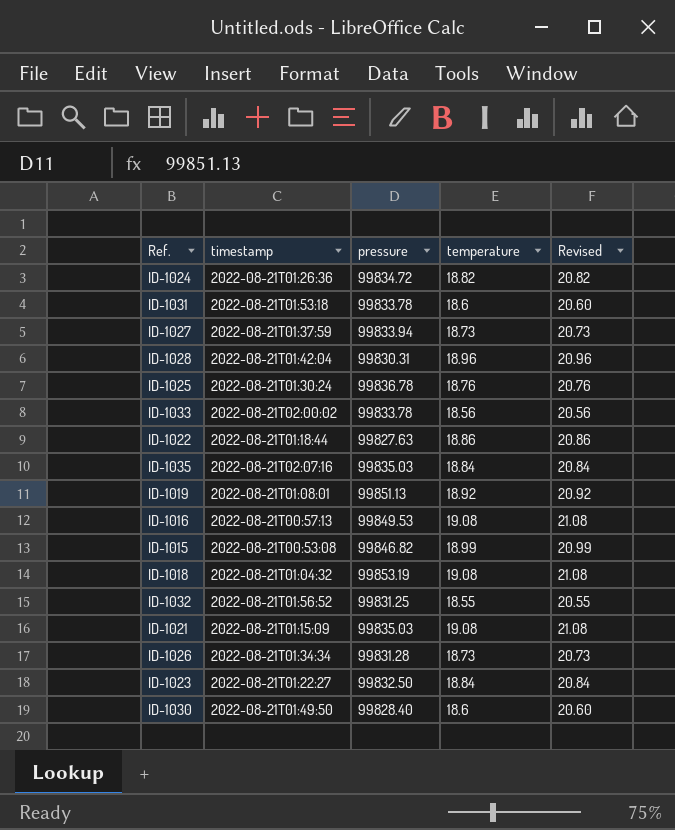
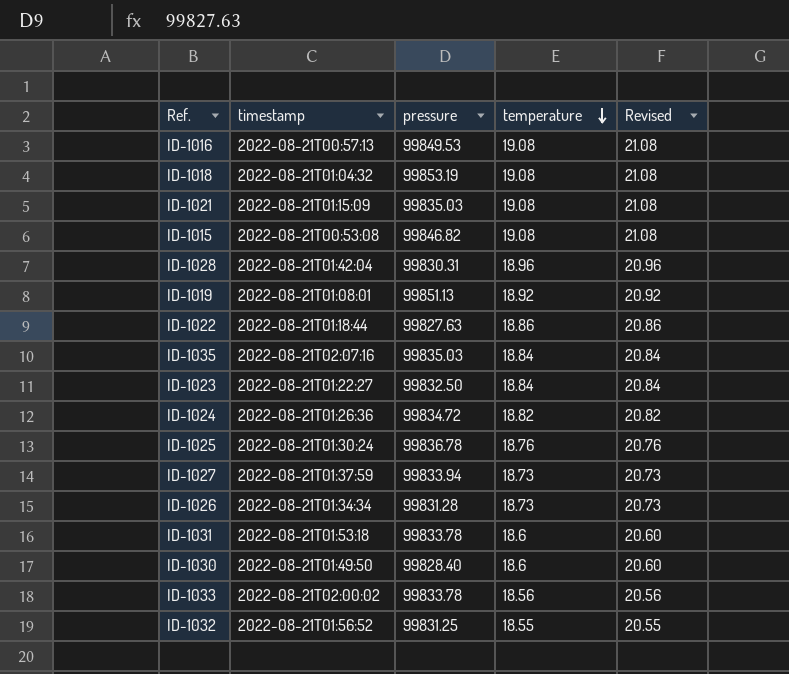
row order: none -> temperature descending
ID-1015 | temperature: 18.99 -> 19.08
ID-1015 | Revised: 20.99 -> 21.08

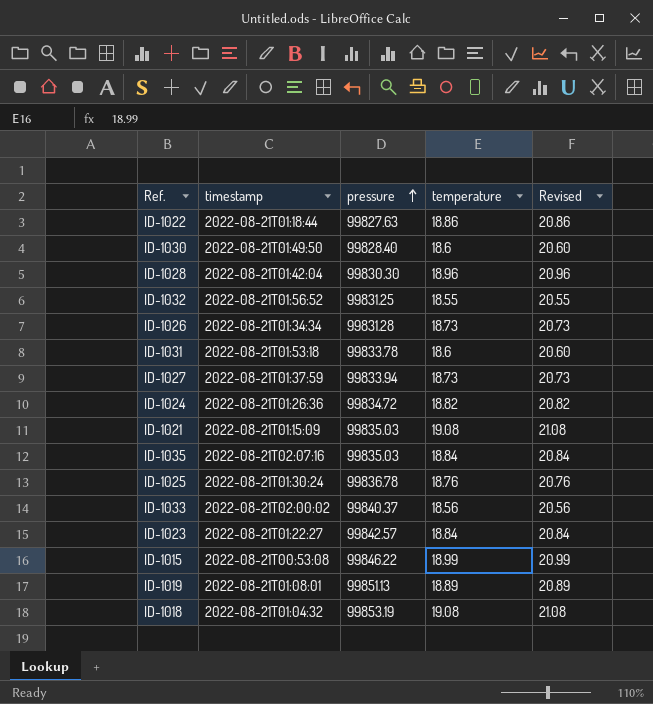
row order: temperature descending -> pressure ascending
row ID-1016: 2022-08-21T00:57:13 | 99849.53 | 19.08 | 21.08 -> none
ID-1028 | pressure: 99830.31 -> 99830.30
ID-1033 | pressure: 99833.78 -> 99840.37
ID-1023 | pressure: 99832.50 -> 99842.57
ID-1015 | pressure: 99846.82 -> 99846.22
ID-1015 | temperature: 19.08 -> 18.99
ID-1015 | Revised: 21.08 -> 20.99
ID-1019 | temperature: 18.92 -> 18.89
ID-1019 | Revised: 20.92 -> 20.89

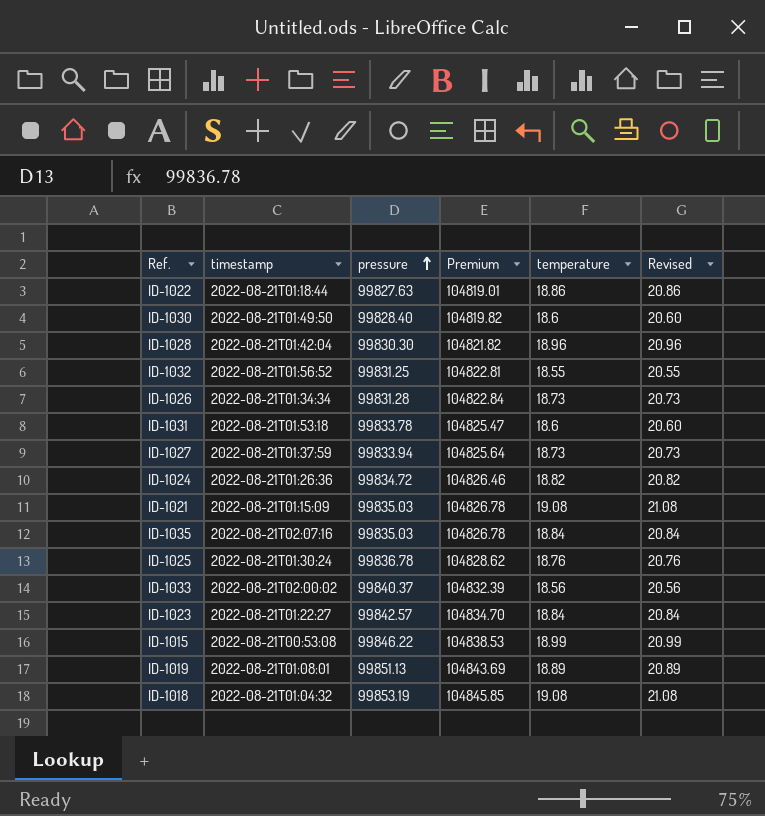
column Premium | formula: none -> [pressure] * 1.05

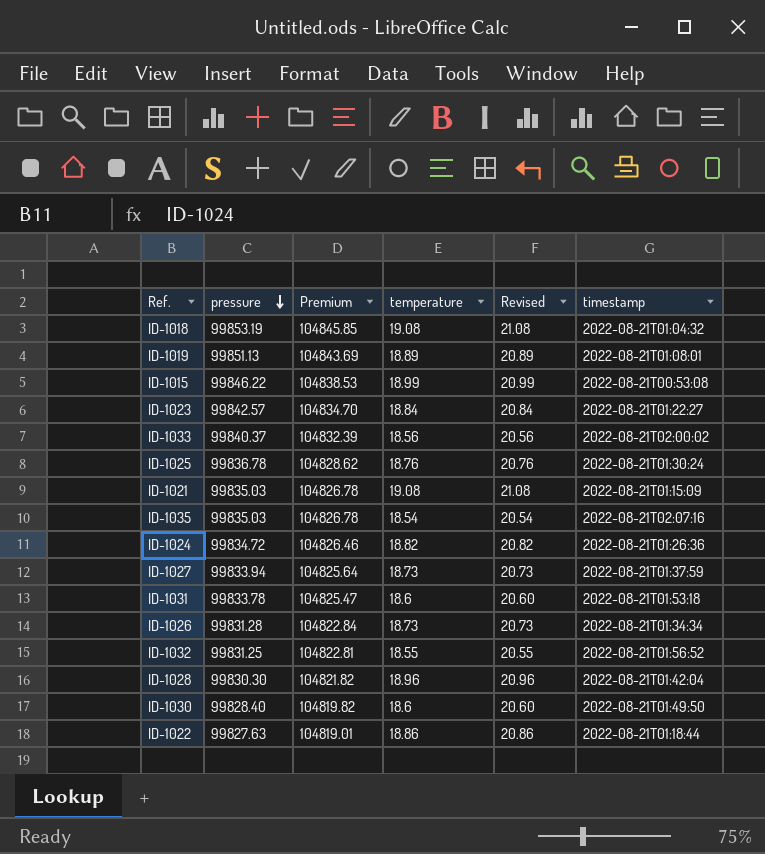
row order: pressure ascending -> pressure descending
column timestamp | position: 2 -> 6
ID-1035 | temperature: 18.84 -> 18.54
ID-1035 | Revised: 20.84 -> 20.54

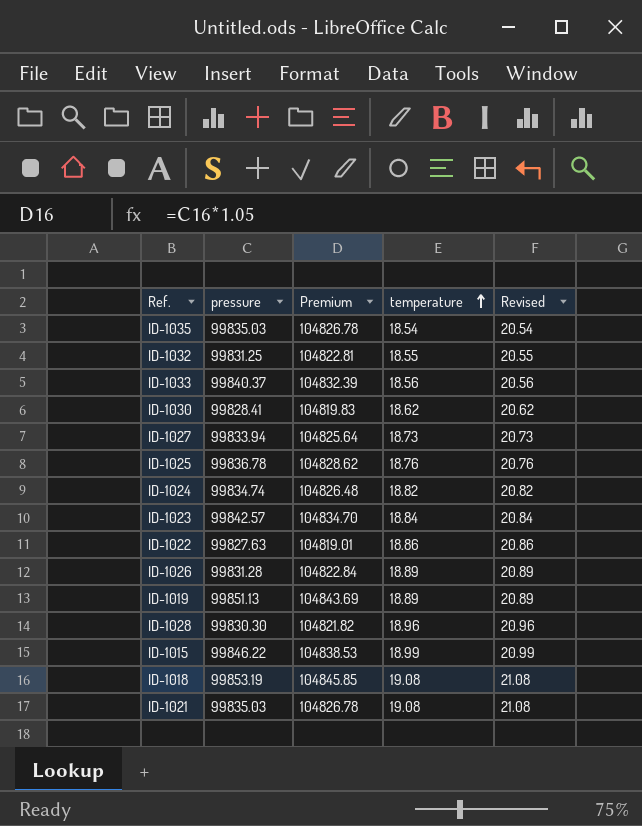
row order: pressure descending -> temperature ascending
column timestamp | position: 6 -> none
row ID-1031: 99833.78 | 104825.47 | 18.6 | 20.60 | 2022-08-21T01:53:18 -> none
ID-1030 | pressure: 99828.40 -> 99828.41
ID-1030 | Premium: 104819.82 -> 104819.83
ID-1030 | temperature: 18.6 -> 18.62
ID-1030 | Revised: 20.60 -> 20.62
ID-1024 | pressure: 99834.72 -> 99834.74
ID-1024 | Premium: 104826.46 -> 104826.48
ID-1026 | temperature: 18.73 -> 18.89
ID-1026 | Revised: 20.73 -> 20.89

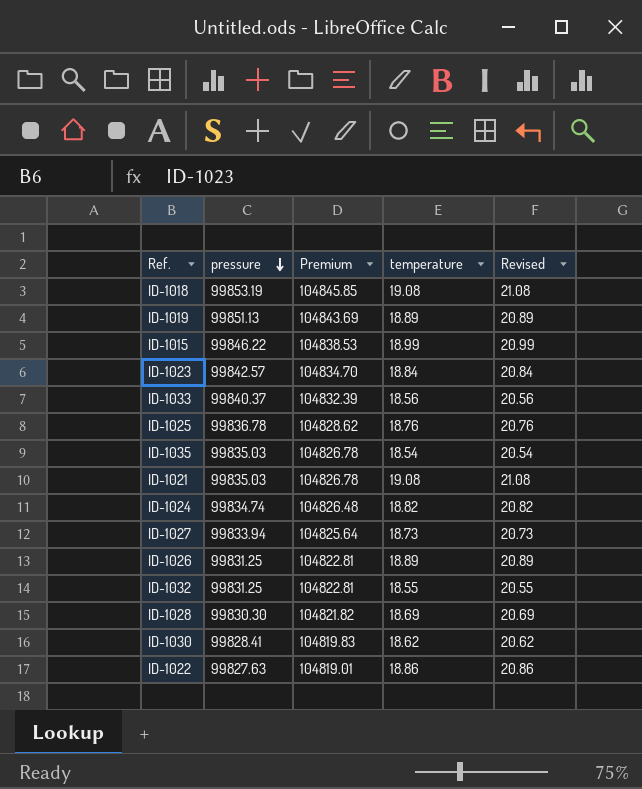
row order: temperature ascending -> pressure descending
ID-1026 | pressure: 99831.28 -> 99831.25
ID-1026 | Premium: 104822.84 -> 104822.81
ID-1028 | temperature: 18.96 -> 18.69
ID-1028 | Revised: 20.96 -> 20.69

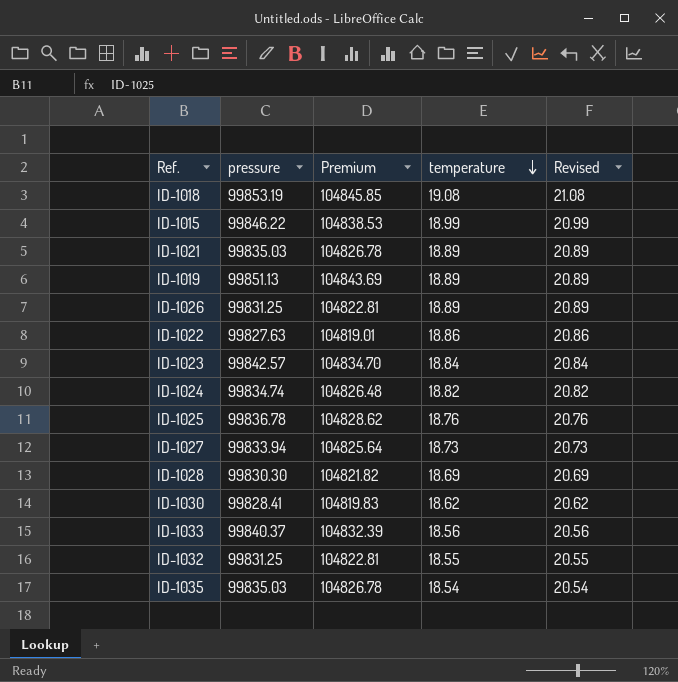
row order: pressure descending -> temperature descending
ID-1021 | temperature: 19.08 -> 18.89
ID-1021 | Revised: 21.08 -> 20.89

